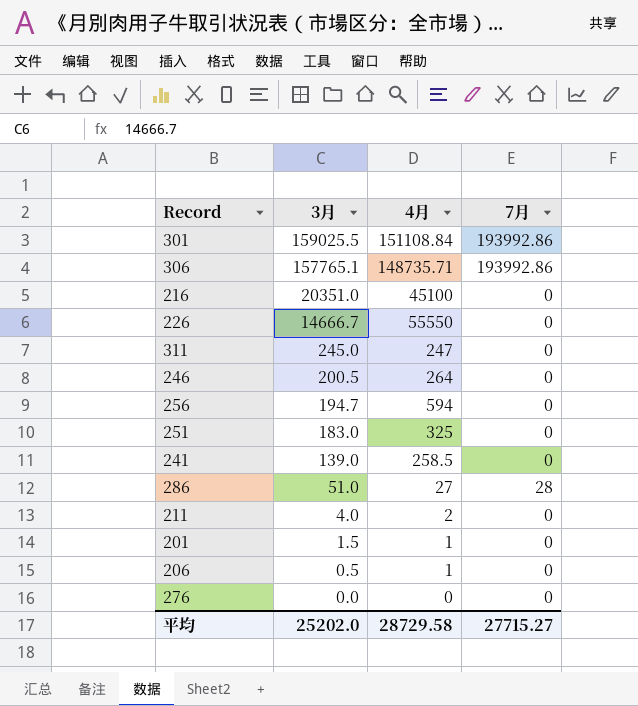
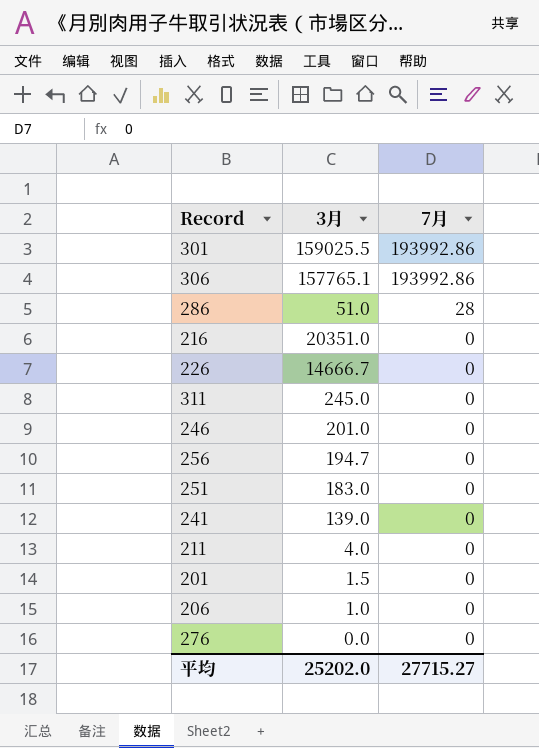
row order: 3月 descending -> 7月 descending
column 4月 | position: 3 -> none
246 | 3月: 200.5 -> 201.0
206 | 3月: 0.5 -> 1.0

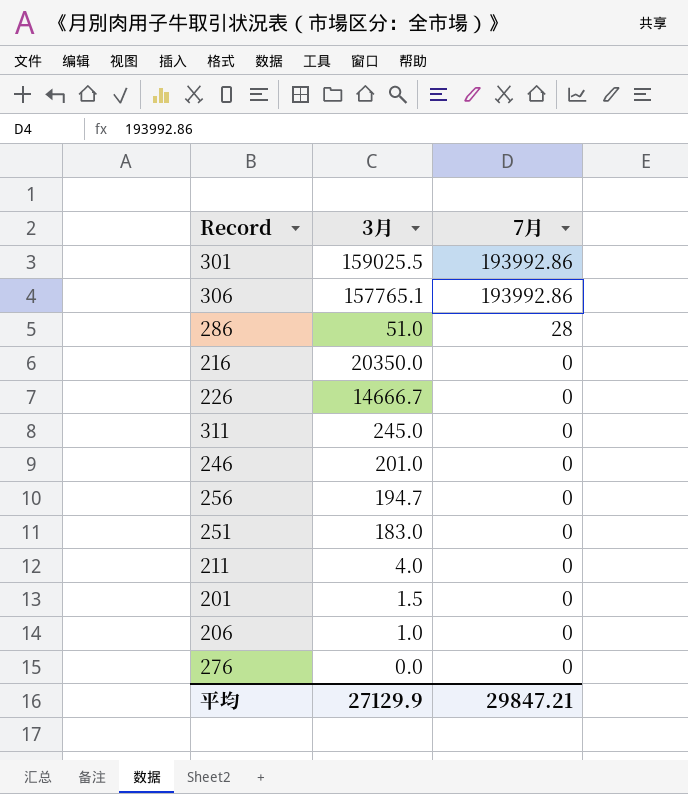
row 241: 139.0 | 0 -> none
216 | 3月: 20351.0 -> 20350.0
平均 | 3月: 25202.0 -> 27129.9
平均 | 7月: 27715.27 -> 29847.21

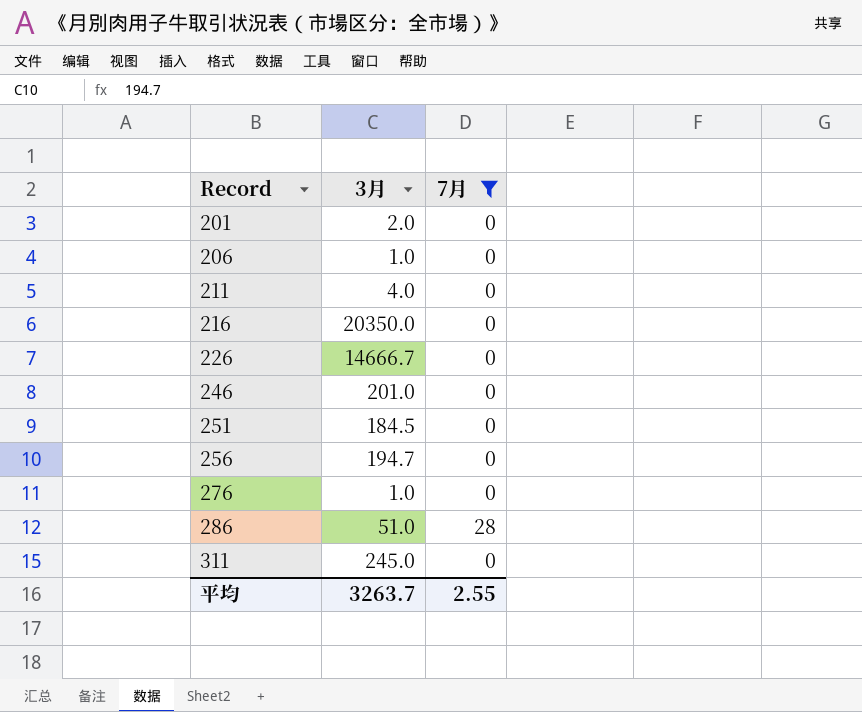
filter: none -> 7月 != 193992.86
row order: 7月 descending -> Record ascending
201 | 3月: 1.5 -> 2.0
251 | 3月: 183.0 -> 184.5
276 | 3月: 0.0 -> 1.0
平均 | 3月: 27129.9 -> 3263.7
平均 | 7月: 29847.21 -> 2.55

